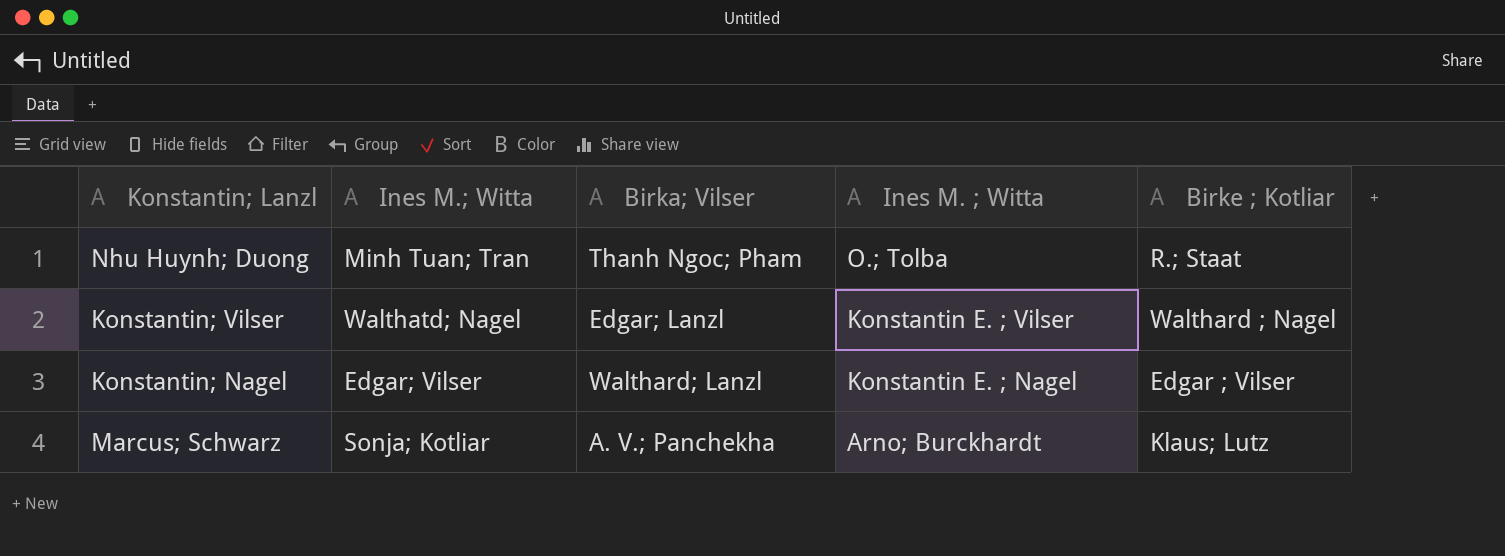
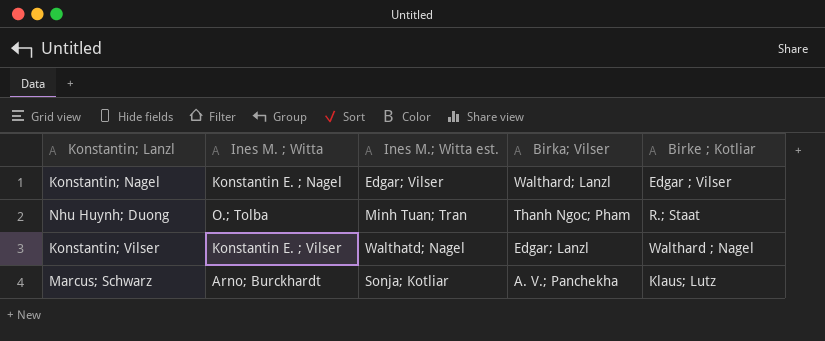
row order: Ines M. ; Witta descending -> Birka; Vilser descending
column Ines M. ; Witta | position: 4 -> 2
column name: Ines M.; Witta -> Ines M.; Witta est.

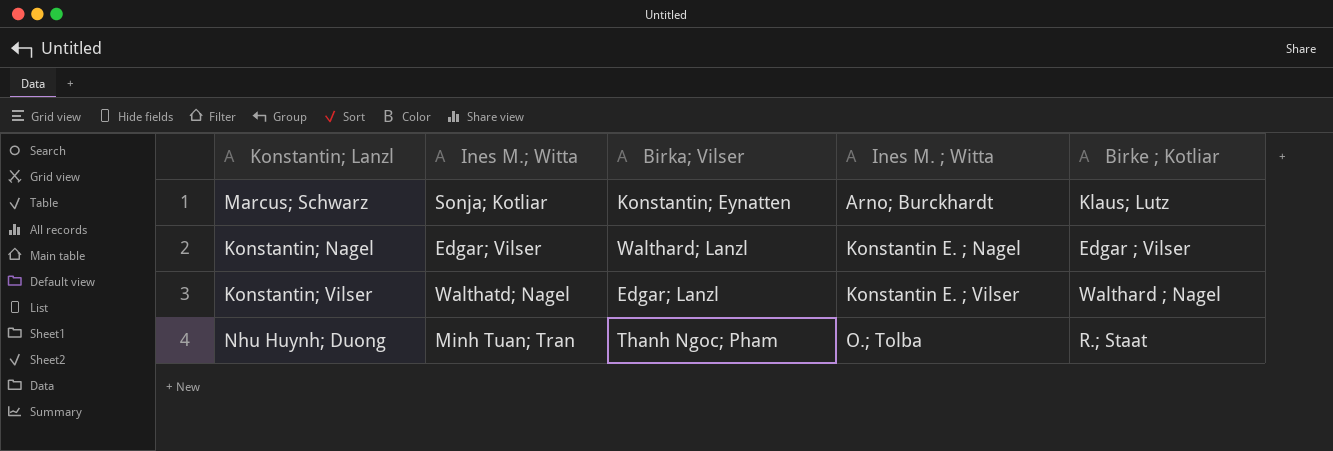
row order: Birka; Vilser descending -> Ines M. ; Witta ascending
column name: Ines M.; Witta est. -> Ines M.; Witta
column Ines M. ; Witta | position: 2 -> 4
Marcus; Schwarz | Birka; Vilser: A. V.; Panchekha -> Konstantin; Eynatten

